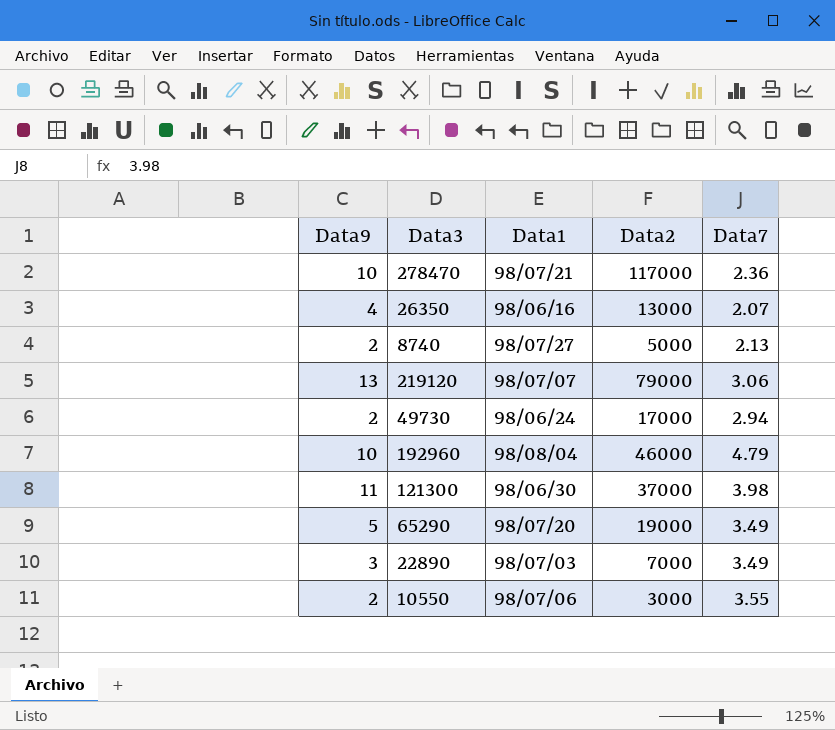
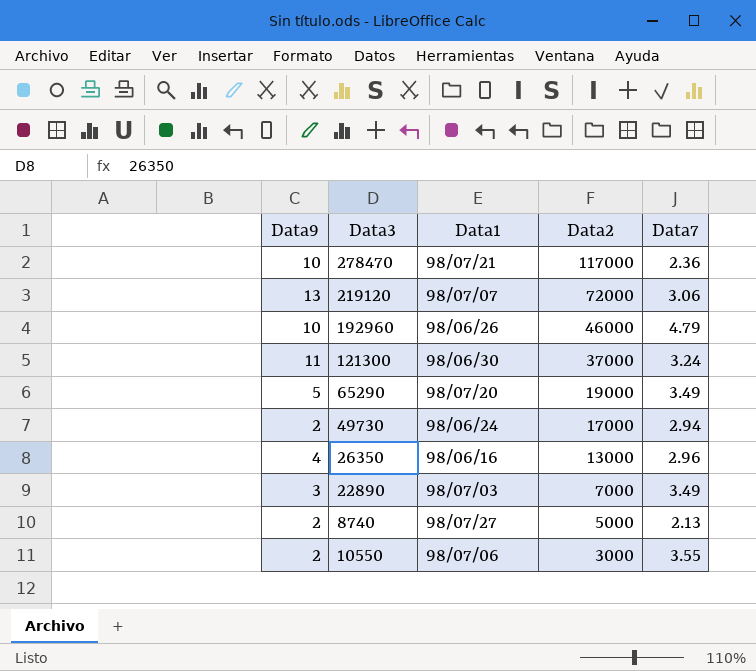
row order: none -> Data2 descending
219120 | Data2: 79000 -> 72000
192960 | Data1: 98/08/04 -> 98/06/26
121300 | Data7: 3.98 -> 3.24
26350 | Data7: 2.07 -> 2.96

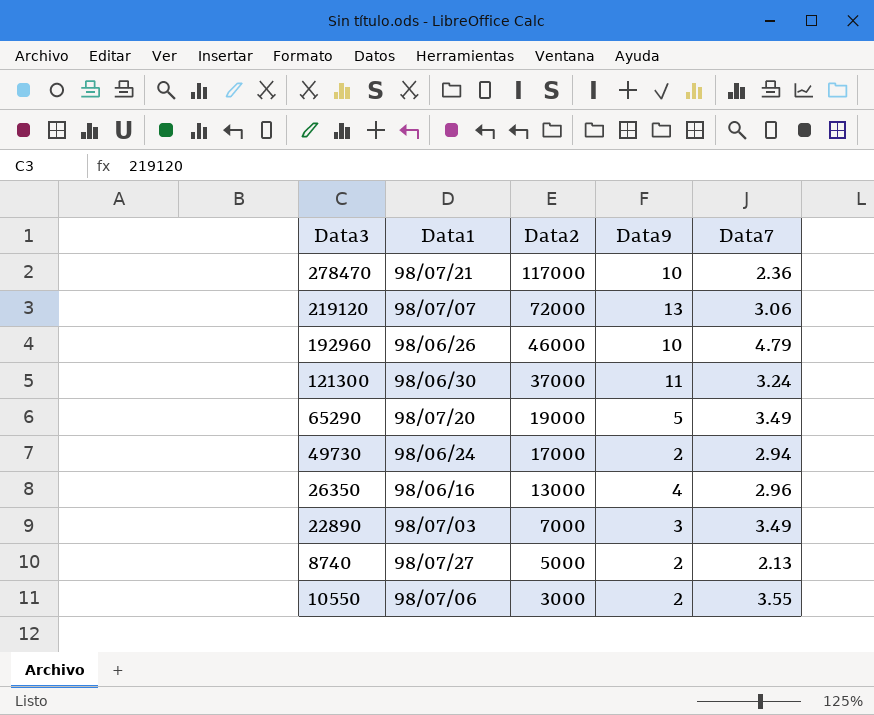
column Data9 | position: 1 -> 4

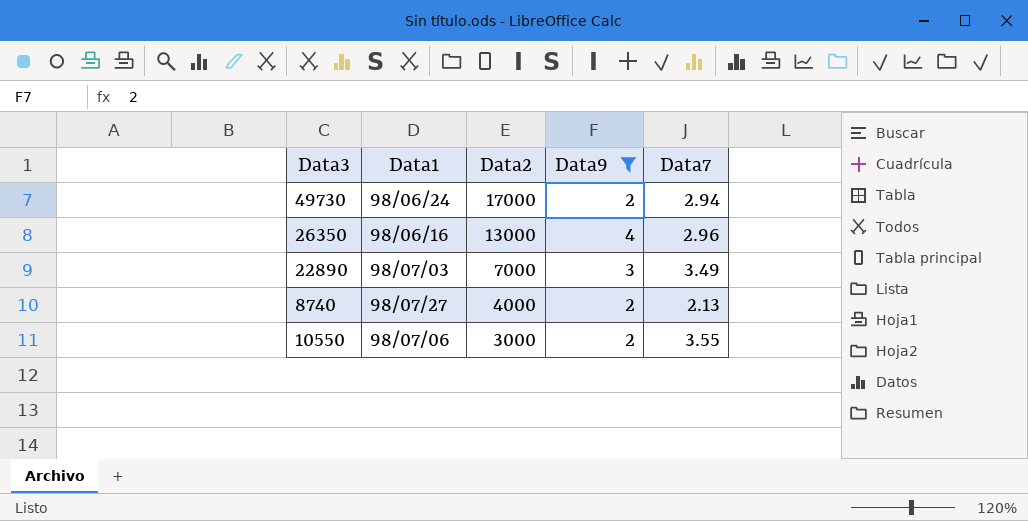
filter: none -> Data9 <= 4
8740 | Data2: 5000 -> 4000

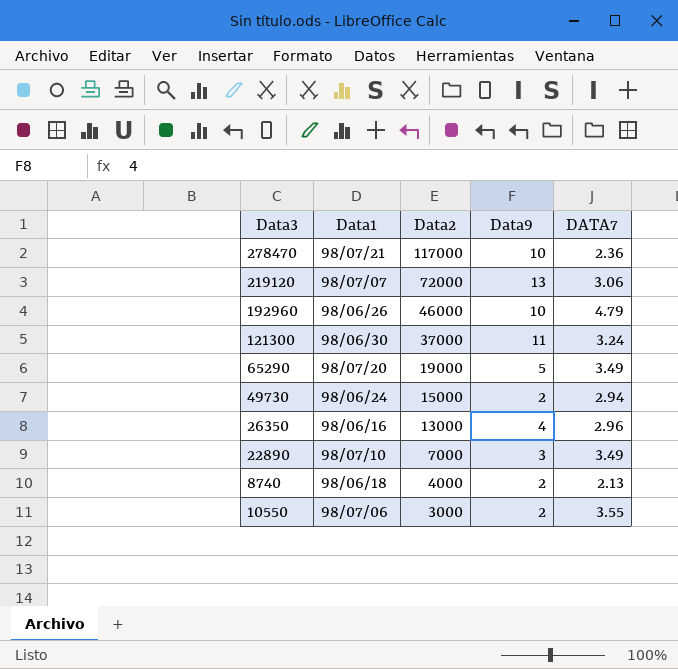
filter: Data9 <= 4 -> none
column name: Data7 -> DATA7
49730 | Data2: 17000 -> 15000
22890 | Data1: 98/07/03 -> 98/07/10
8740 | Data1: 98/07/27 -> 98/06/18

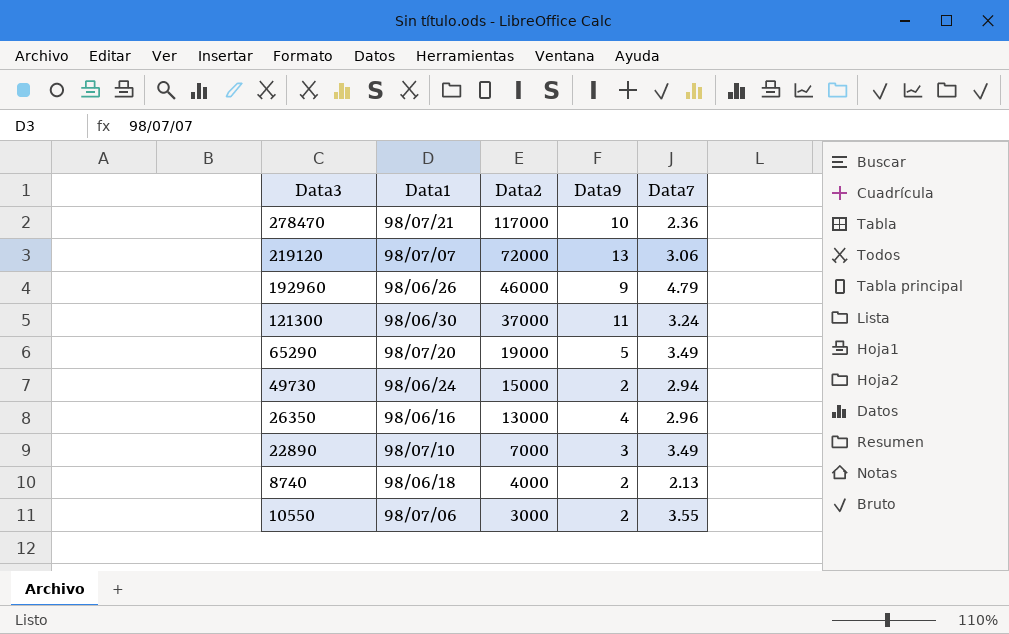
column name: DATA7 -> Data7
192960 | Data9: 10 -> 9

